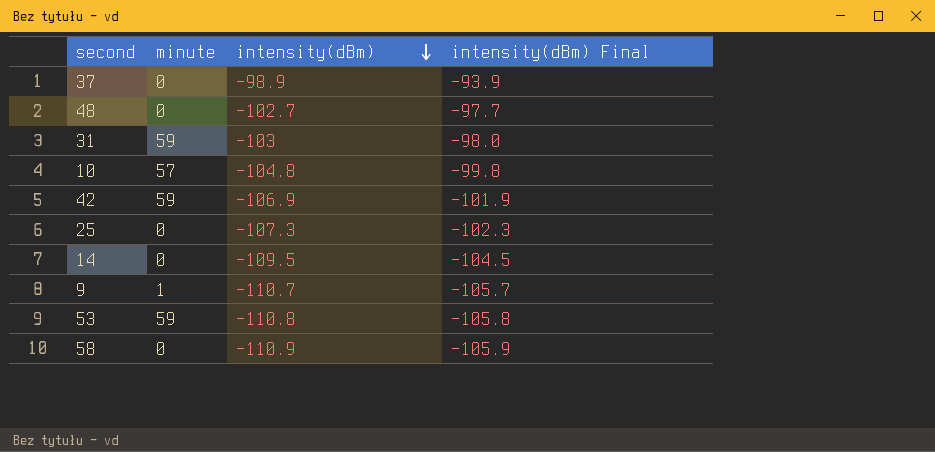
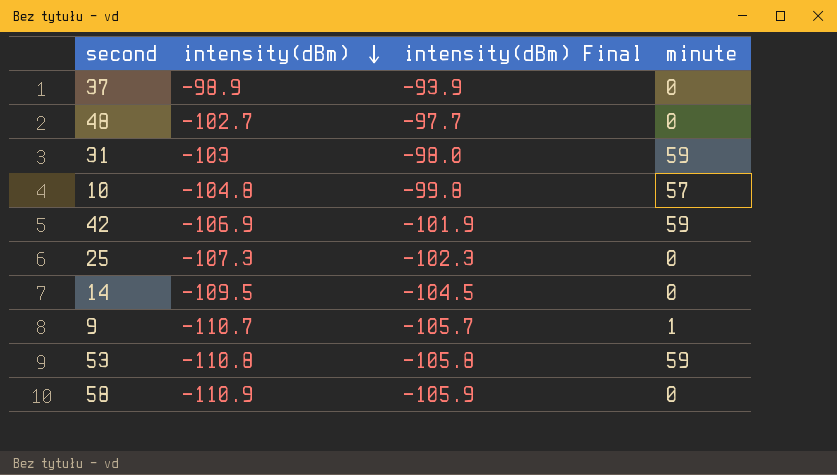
column minute | position: 2 -> 4

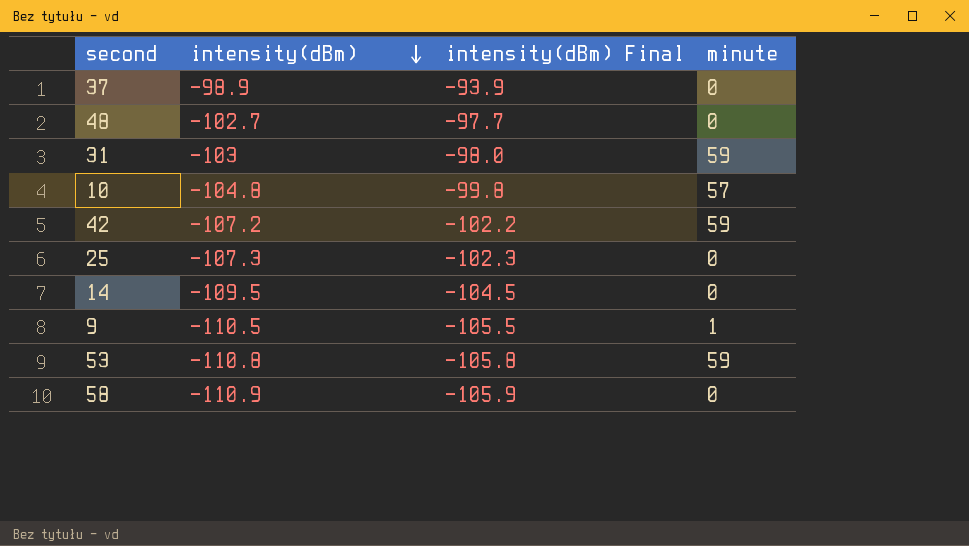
42 | intensity(dBm): -106.9 -> -107.2
42 | intensity(dBm) Final: -101.9 -> -102.2
9 | intensity(dBm): -110.7 -> -110.5
9 | intensity(dBm) Final: -105.7 -> -105.5

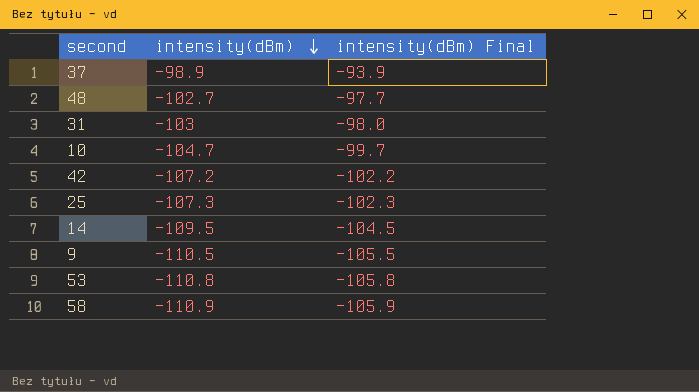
column minute | position: 4 -> none
10 | intensity(dBm): -104.8 -> -104.7
10 | intensity(dBm) Final: -99.8 -> -99.7

